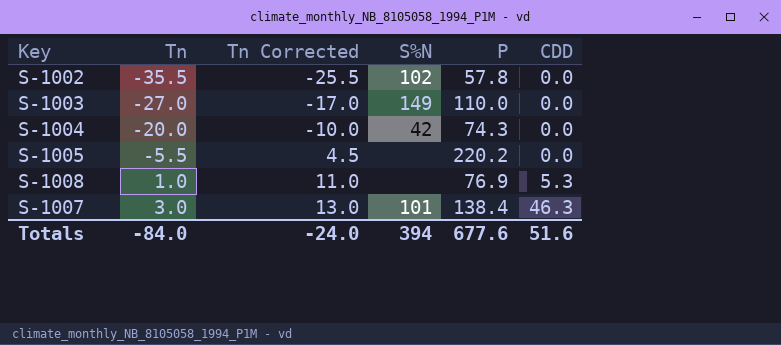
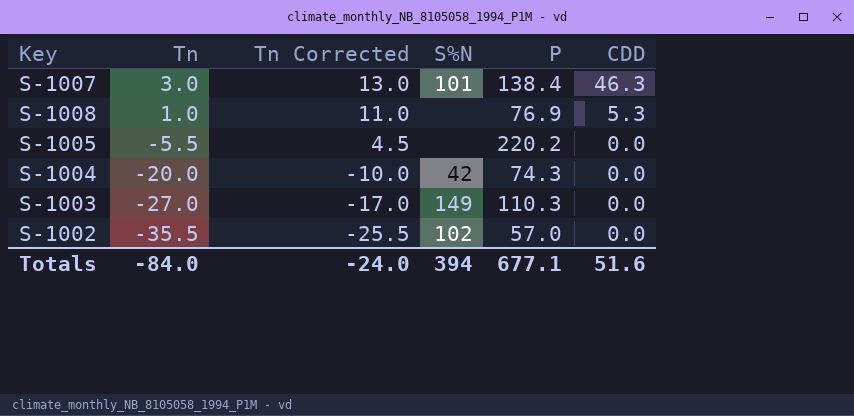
row order: Tn ascending -> Tn descending
S-1003 | P: 110.0 -> 110.3
S-1002 | P: 57.8 -> 57.0
Totals | P: 677.6 -> 677.1

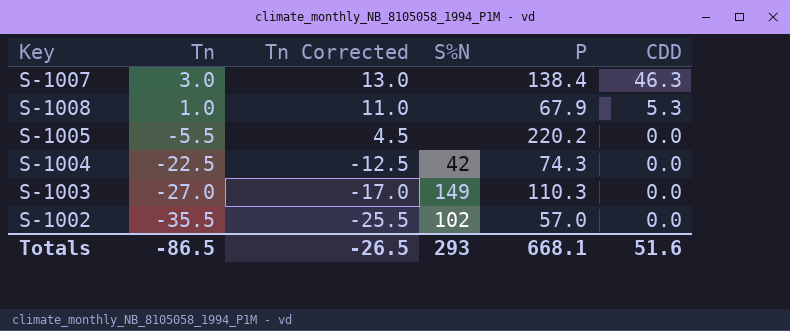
S-1007 | S%N: 101 -> none
S-1008 | P: 76.9 -> 67.9
S-1004 | Tn: -20.0 -> -22.5
S-1004 | Tn Corrected: -10.0 -> -12.5
Totals | Tn: -84.0 -> -86.5
Totals | Tn Corrected: -24.0 -> -26.5
Totals | S%N: 394 -> 293
Totals | P: 677.1 -> 668.1

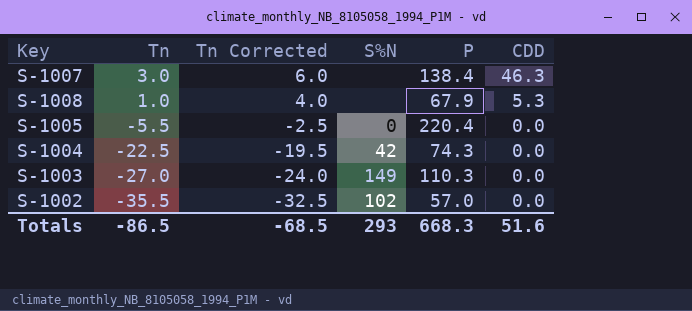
column Tn Corrected | formula: [Tn] + 10 -> [Tn] + 3
S-1005 | S%N: none -> 0
S-1005 | P: 220.2 -> 220.4
Totals | Tn Corrected: -26.5 -> -68.5
Totals | P: 668.1 -> 668.3

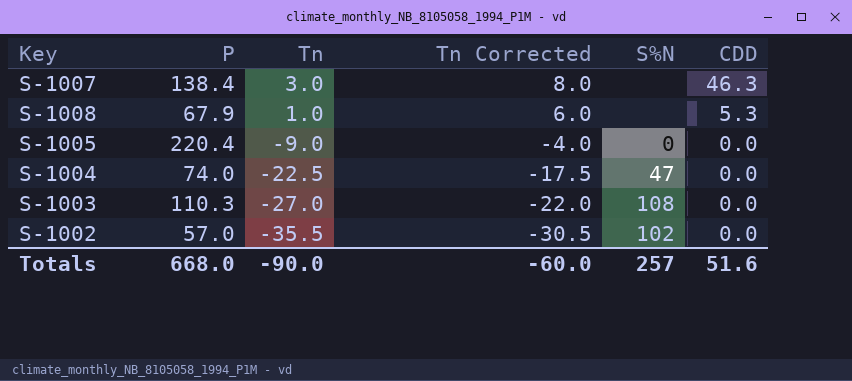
column P | position: 5 -> 2
column Tn Corrected | formula: [Tn] + 3 -> [Tn] + 5
S-1005 | Tn: -5.5 -> -9.0
S-1004 | P: 74.3 -> 74.0
S-1004 | S%N: 42 -> 47
S-1003 | S%N: 149 -> 108
Totals | P: 668.3 -> 668.0
Totals | Tn: -86.5 -> -90.0
Totals | Tn Corrected: -68.5 -> -60.0
Totals | S%N: 293 -> 257

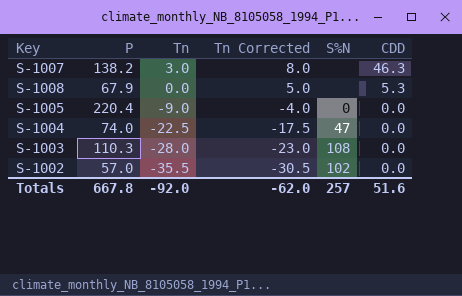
S-1007 | P: 138.4 -> 138.2
S-1008 | Tn: 1.0 -> 0.0
S-1008 | Tn Corrected: 6.0 -> 5.0
S-1003 | Tn: -27.0 -> -28.0
S-1003 | Tn Corrected: -22.0 -> -23.0
Totals | P: 668.0 -> 667.8
Totals | Tn: -90.0 -> -92.0
Totals | Tn Corrected: -60.0 -> -62.0

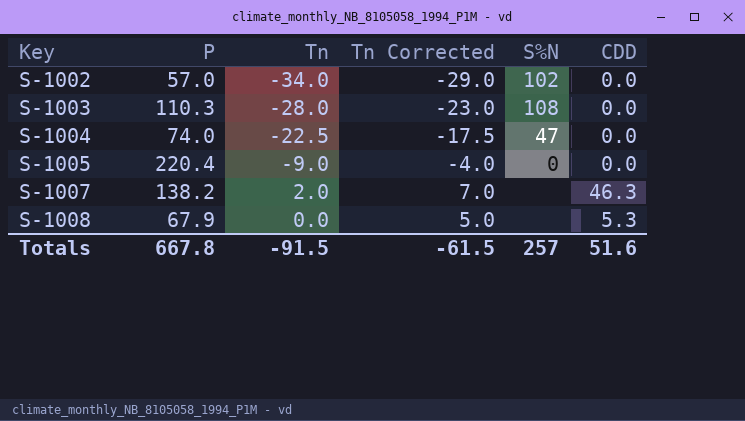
row order: Tn descending -> Key ascending
S-1002 | Tn: -35.5 -> -34.0
S-1002 | Tn Corrected: -30.5 -> -29.0
S-1007 | Tn: 3.0 -> 2.0
S-1007 | Tn Corrected: 8.0 -> 7.0
Totals | Tn: -92.0 -> -91.5
Totals | Tn Corrected: -62.0 -> -61.5

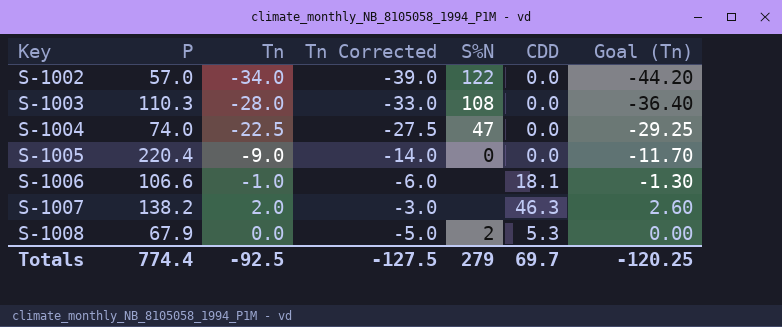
column Tn Corrected | formula: [Tn] + 5 -> [Tn] - 5
column Goal (Tn) | formula: none -> [Tn] * 1.3
S-1002 | S%N: 102 -> 122
row S-1006: none -> 106.6 | -1.0 | -6.0 | none | 18.1 | -1.30
S-1008 | S%N: none -> 2
Totals | P: 667.8 -> 774.4
Totals | Tn: -91.5 -> -92.5
Totals | Tn Corrected: -61.5 -> -127.5
Totals | S%N: 257 -> 279
Totals | CDD: 51.6 -> 69.7

